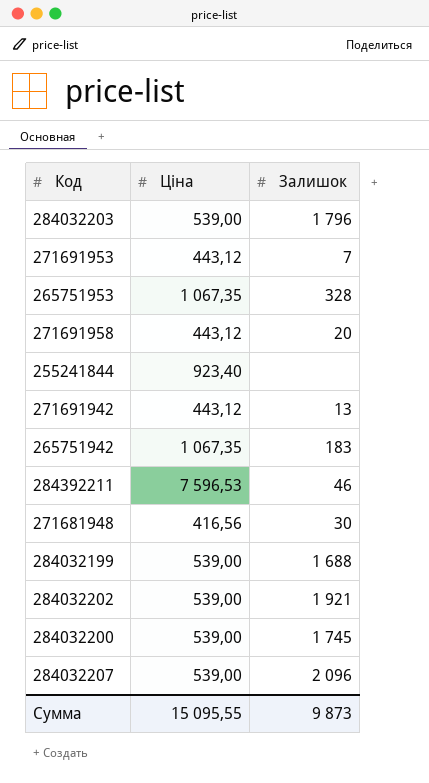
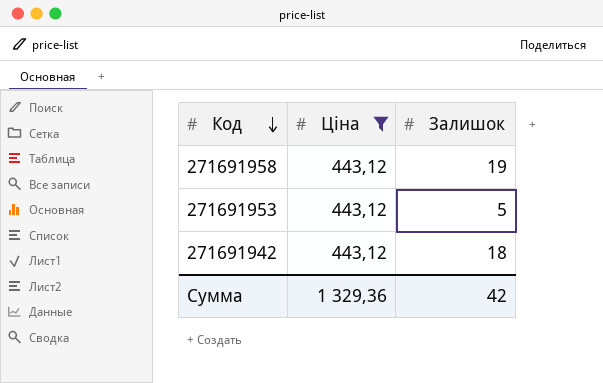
filter: none -> Ціна = 443,12
row order: none -> Код descending
271691958 | Залишок: 20 -> 19
271691953 | Залишок: 7 -> 5
271691942 | Залишок: 13 -> 18
Сумма | Ціна: 15 095,55 -> 1 329,36
Сумма | Залишок: 9 873 -> 42

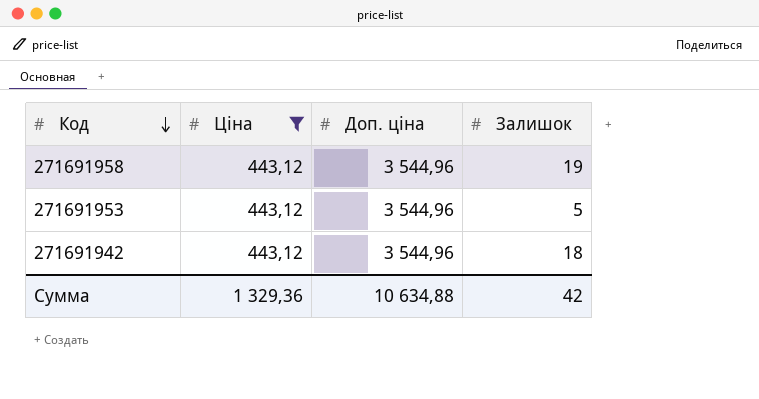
column Доп. ціна | position: none -> 3

